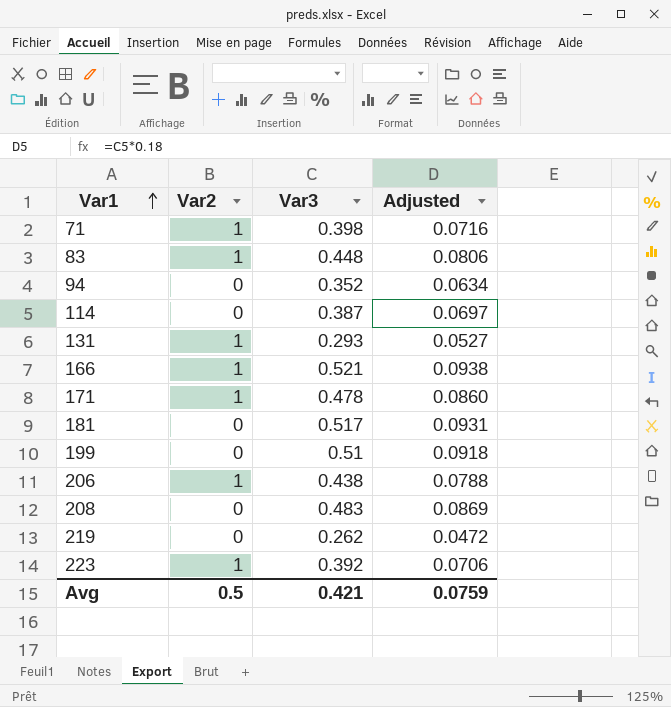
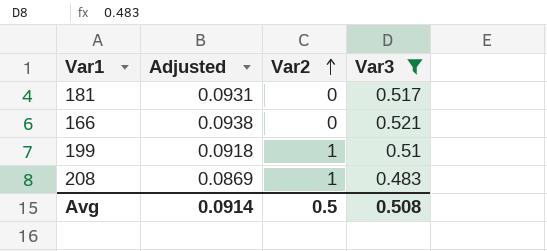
filter: none -> Var3 >= 0.483
row order: Var1 ascending -> Var2 ascending
column Adjusted | position: 4 -> 2
166 | Var2: 1 -> 0
199 | Var2: 0 -> 1
208 | Var2: 0 -> 1
Avg | Adjusted: 0.0759 -> 0.0914
Avg | Var3: 0.421 -> 0.508

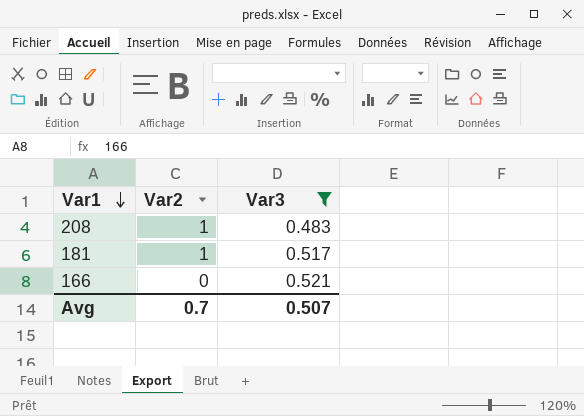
row order: Var2 ascending -> Var1 descending
column Adjusted | formula: [Var3] * 0.18 -> none
row 199: 0.0918 | 1 | 0.51 -> none
181 | Var2: 0 -> 1
Avg | Var2: 0.5 -> 0.7
Avg | Var3: 0.508 -> 0.507

